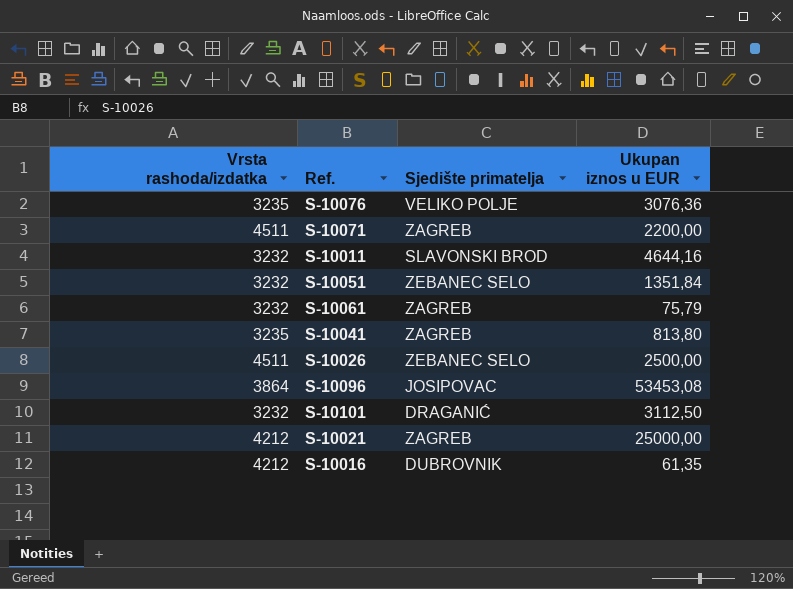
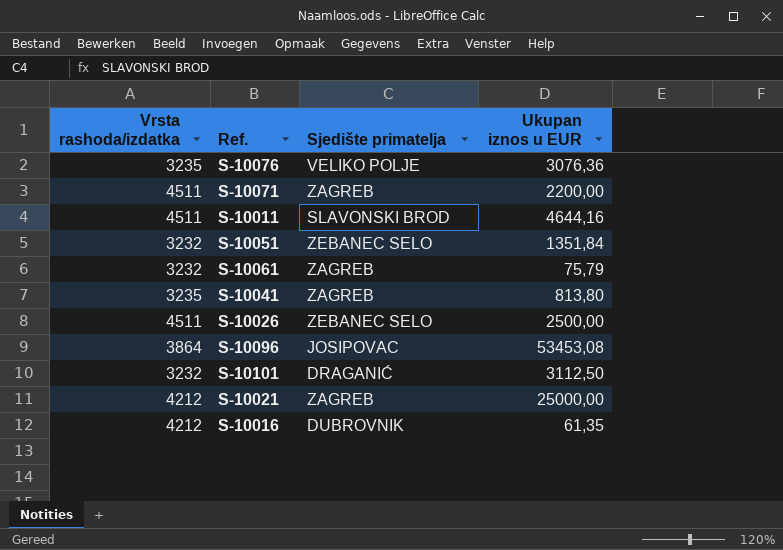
S-10011 | Vrsta rashoda/izdatka: 3232 -> 4511

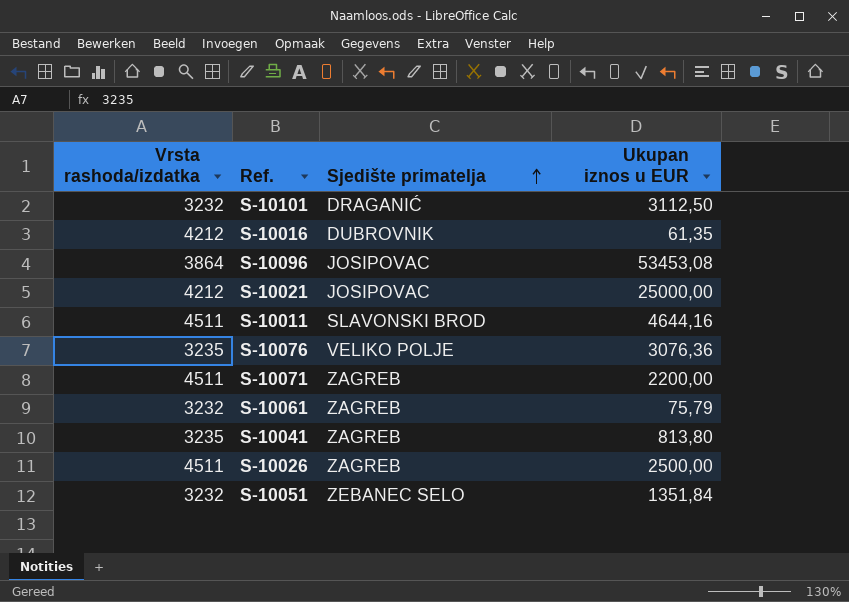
row order: none -> Sjedište primatelja ascending
S-10021 | Sjedište primatelja: ZAGREB -> JOSIPOVAC
S-10026 | Sjedište primatelja: ZEBANEC SELO -> ZAGREB

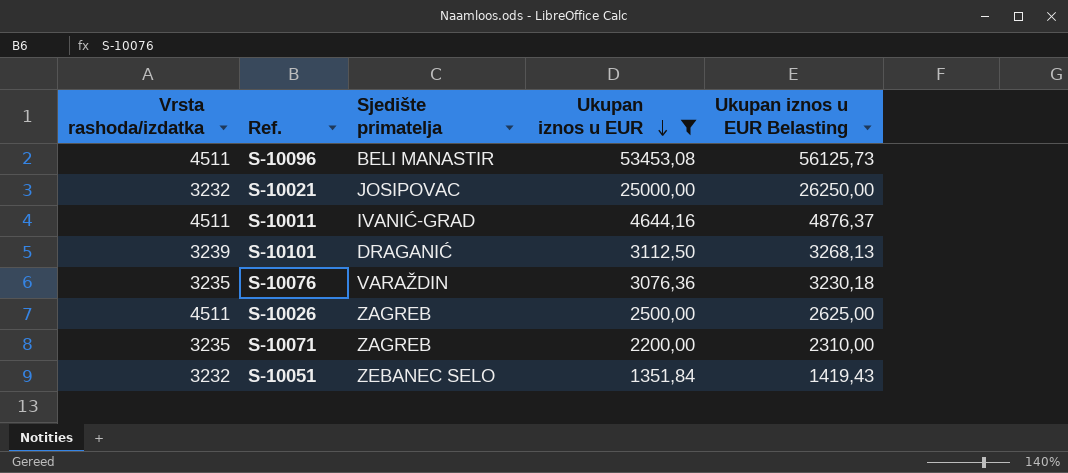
filter: none -> Ukupan iznos u EUR >= 1351,84
row order: Sjedište primatelja ascending -> Ukupan iznos u EUR descending
column Ukupan iznos u EUR Belasting | formula: none -> [Ukupan iznos u EUR] * 1,05
S-10096 | Vrsta rashoda/izdatka: 3864 -> 4511
S-10096 | Sjedište primatelja: JOSIPOVAC -> BELI MANASTIR
S-10021 | Vrsta rashoda/izdatka: 4212 -> 3232
S-10011 | Sjedište primatelja: SLAVONSKI BROD -> IVANIĆ-GRAD
S-10101 | Vrsta rashoda/izdatka: 3232 -> 3239
S-10076 | Sjedište primatelja: VELIKO POLJE -> VARAŽDIN
S-10071 | Vrsta rashoda/izdatka: 4511 -> 3235

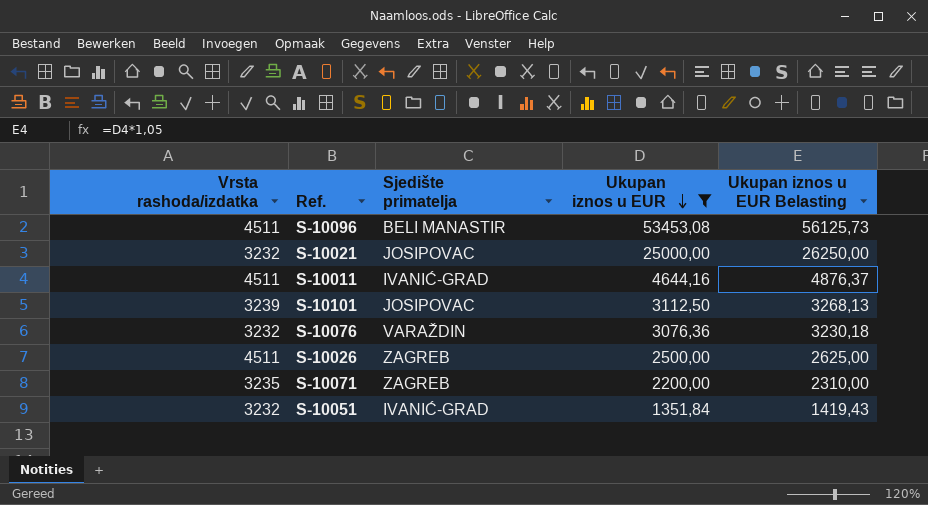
S-10101 | Sjedište primatelja: DRAGANIĆ -> JOSIPOVAC
S-10076 | Vrsta rashoda/izdatka: 3235 -> 3232
S-10051 | Sjedište primatelja: ZEBANEC SELO -> IVANIĆ-GRAD

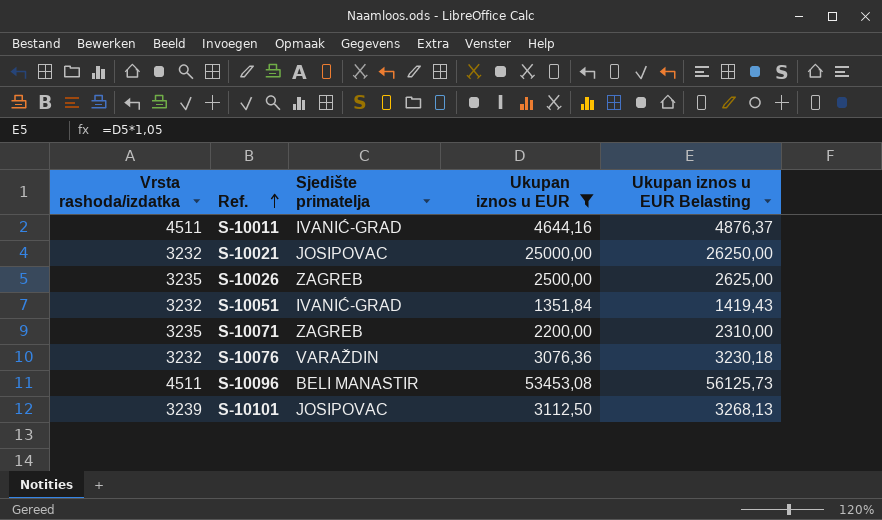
row order: Ukupan iznos u EUR descending -> Ref. ascending
S-10026 | Vrsta rashoda/izdatka: 4511 -> 3235

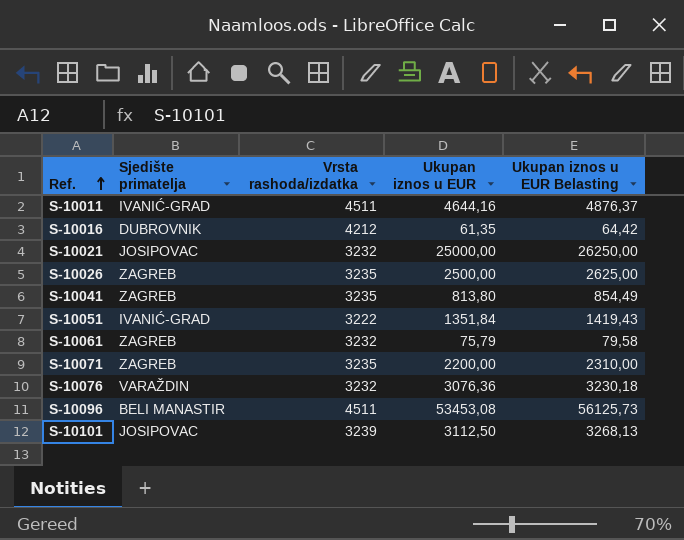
filter: Ukupan iznos u EUR >= 1351,84 -> none
column Vrsta rashoda/izdatka | position: 1 -> 3
S-10051 | Vrsta rashoda/izdatka: 3232 -> 3222

